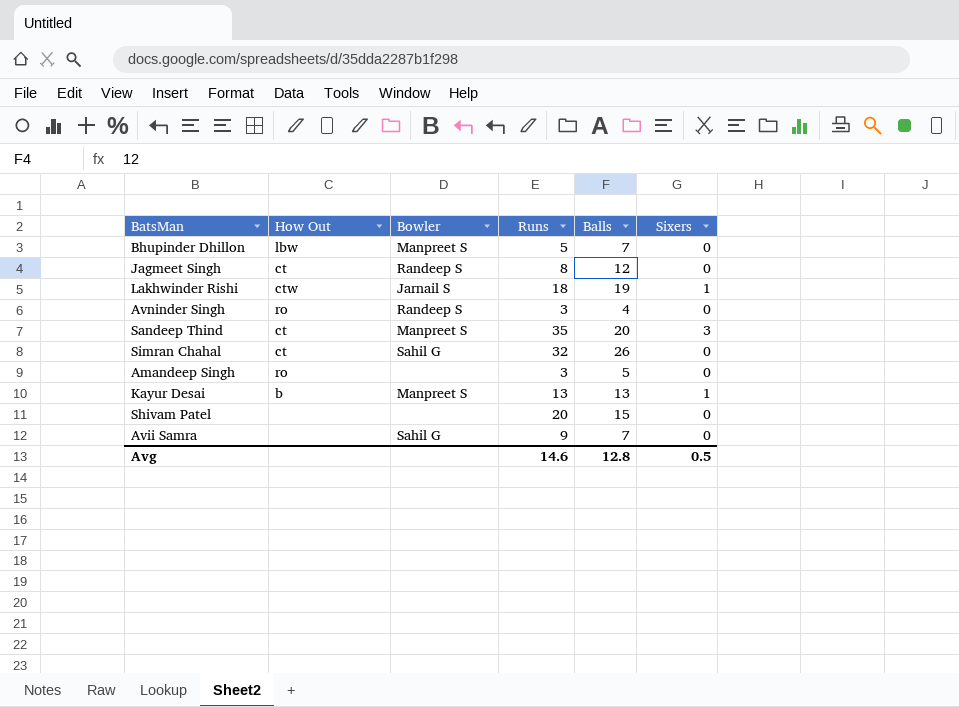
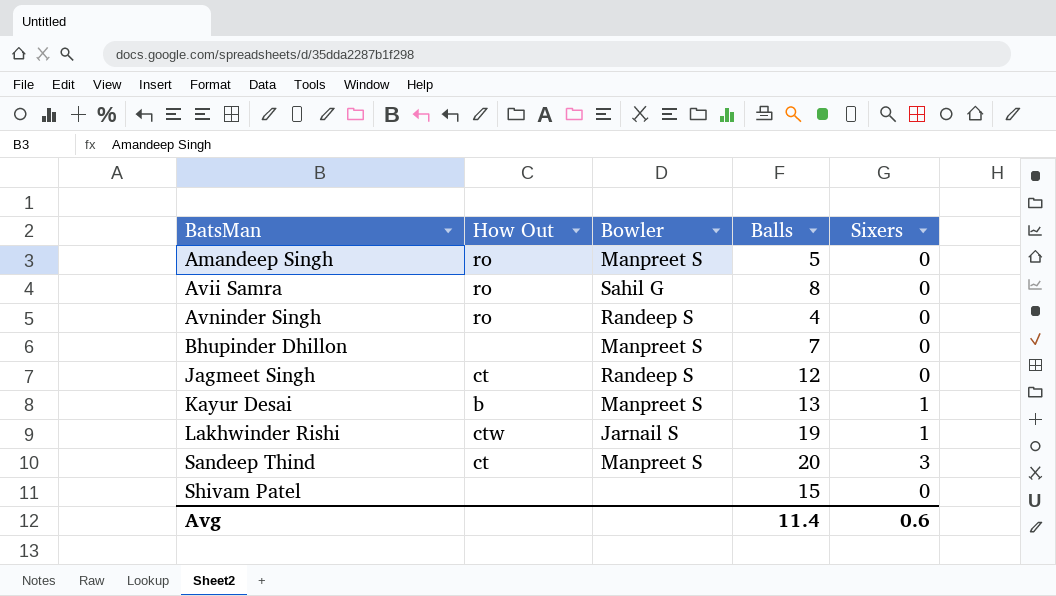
row order: none -> BatsMan ascending
column Runs | position: 4 -> none
row Simran Chahal: ct | Sahil G | 32 | 26 | 0 -> none
Amandeep Singh | Bowler: none -> Manpreet S
Avii Samra | How Out: none -> ro
Avii Samra | Balls: 7 -> 8
Bhupinder Dhillon | How Out: lbw -> none
Avg | Balls: 12.8 -> 11.4
Avg | Sixers: 0.5 -> 0.6

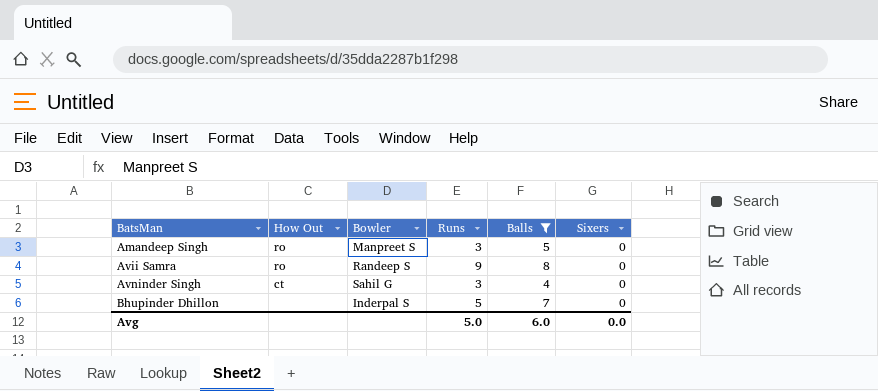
filter: none -> Balls <= 8
column Runs | position: none -> 4
Avii Samra | Bowler: Sahil G -> Randeep S
Avninder Singh | How Out: ro -> ct
Avninder Singh | Bowler: Randeep S -> Sahil G
Bhupinder Dhillon | Bowler: Manpreet S -> Inderpal S
Avg | Balls: 11.4 -> 6.0
Avg | Sixers: 0.6 -> 0.0

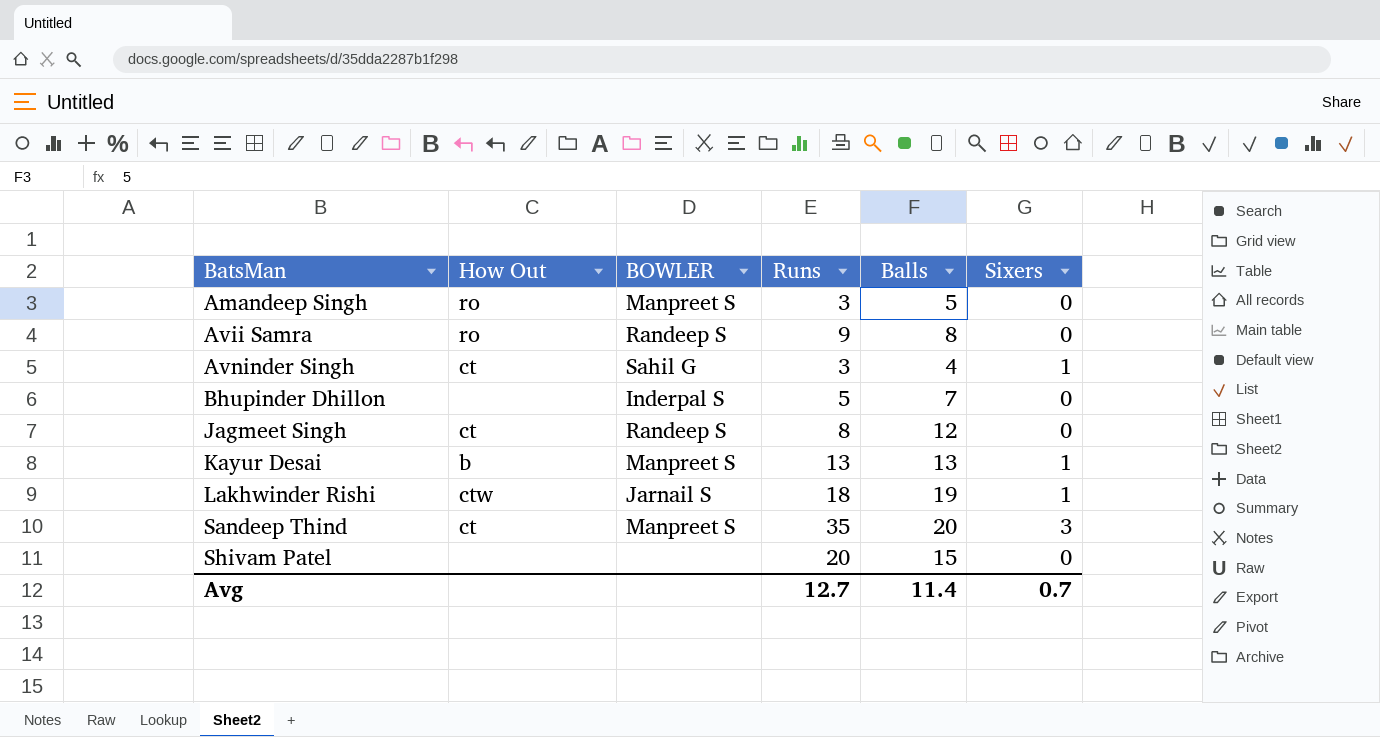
filter: Balls <= 8 -> none
column name: Bowler -> BOWLER
Avninder Singh | Sixers: 0 -> 1
Avg | Runs: 5.0 -> 12.7
Avg | Balls: 6.0 -> 11.4
Avg | Sixers: 0.0 -> 0.7

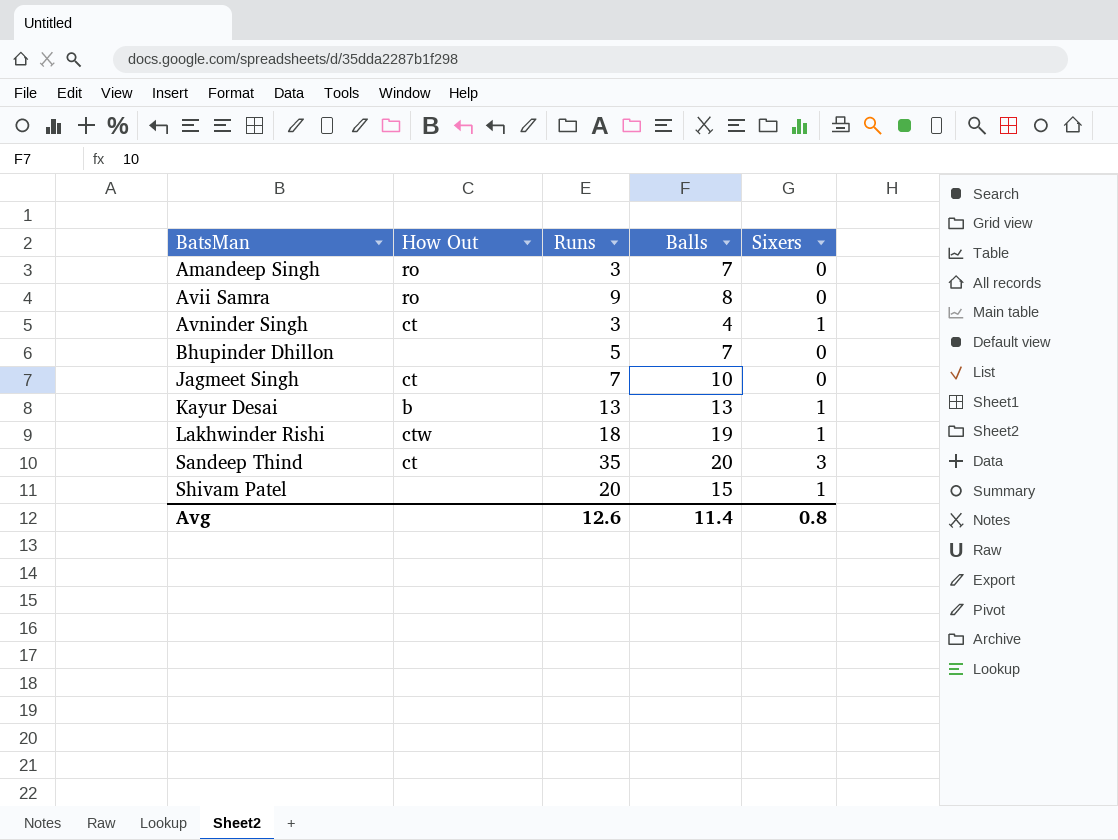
column BOWLER | position: 3 -> none
Amandeep Singh | Balls: 5 -> 7
Jagmeet Singh | Runs: 8 -> 7
Jagmeet Singh | Balls: 12 -> 10
Shivam Patel | Sixers: 0 -> 1
Avg | Runs: 12.7 -> 12.6
Avg | Sixers: 0.7 -> 0.8

